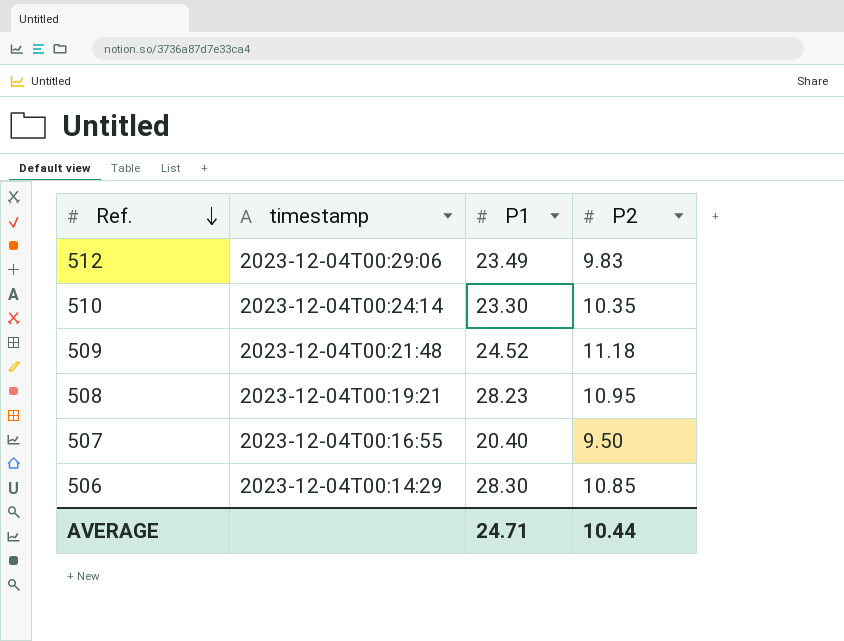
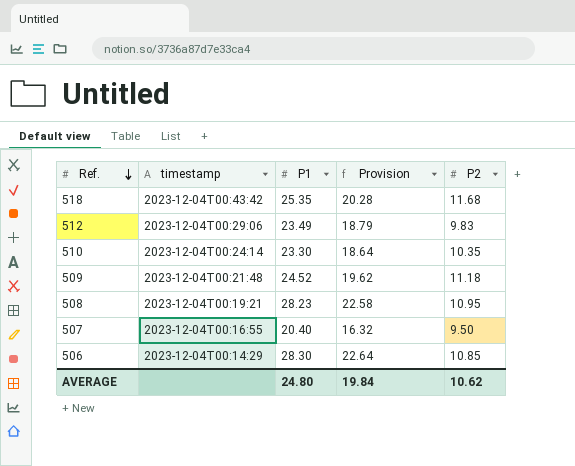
column Provision | formula: none -> [P1] * 0.8
row 518: none -> 2023-12-04T00:43:42 | 25.35 | 20.28 | 11.68
AVERAGE | P1: 24.71 -> 24.80
AVERAGE | P2: 10.44 -> 10.62

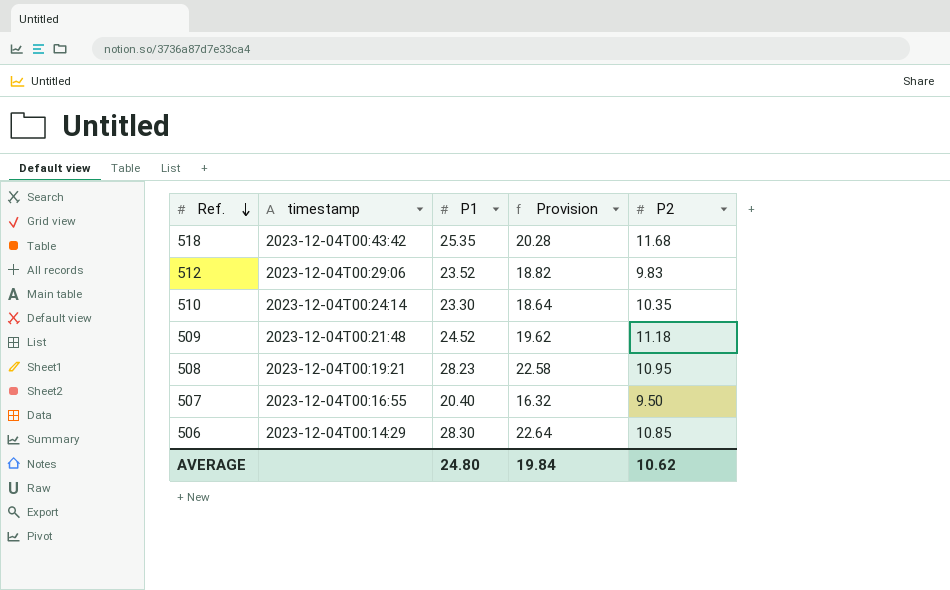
512 | P1: 23.49 -> 23.52
512 | Provision: 18.79 -> 18.82

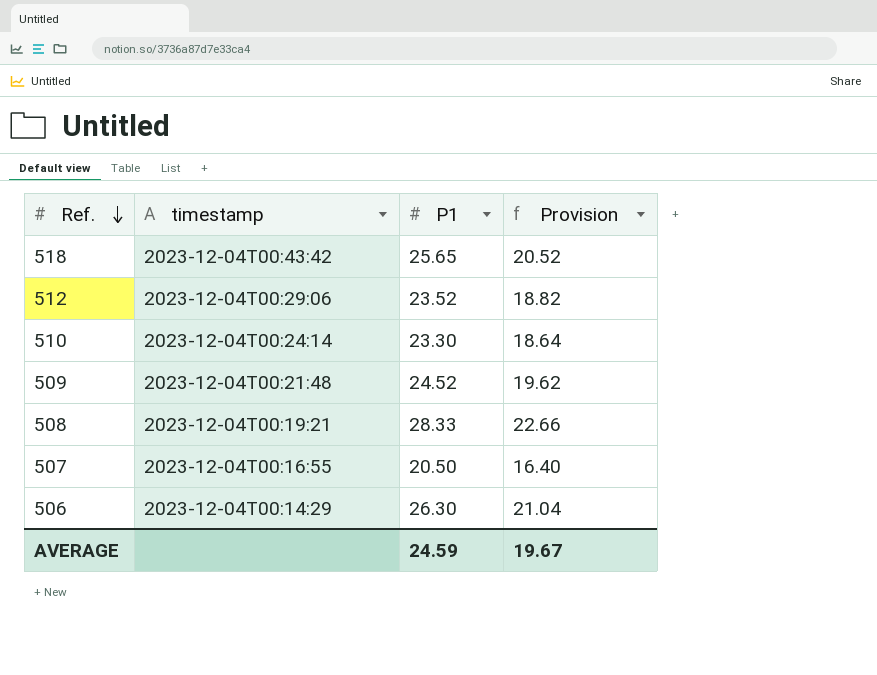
column P2 | position: 5 -> none
518 | P1: 25.35 -> 25.65
518 | Provision: 20.28 -> 20.52
508 | P1: 28.23 -> 28.33
508 | Provision: 22.58 -> 22.66
507 | P1: 20.40 -> 20.50
507 | Provision: 16.32 -> 16.40
506 | P1: 28.30 -> 26.30
506 | Provision: 22.64 -> 21.04
AVERAGE | P1: 24.80 -> 24.59
AVERAGE | Provision: 19.84 -> 19.67

